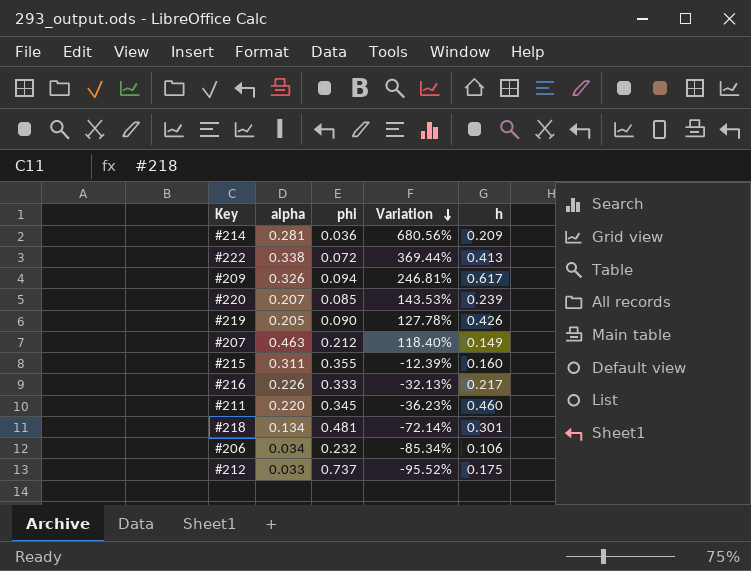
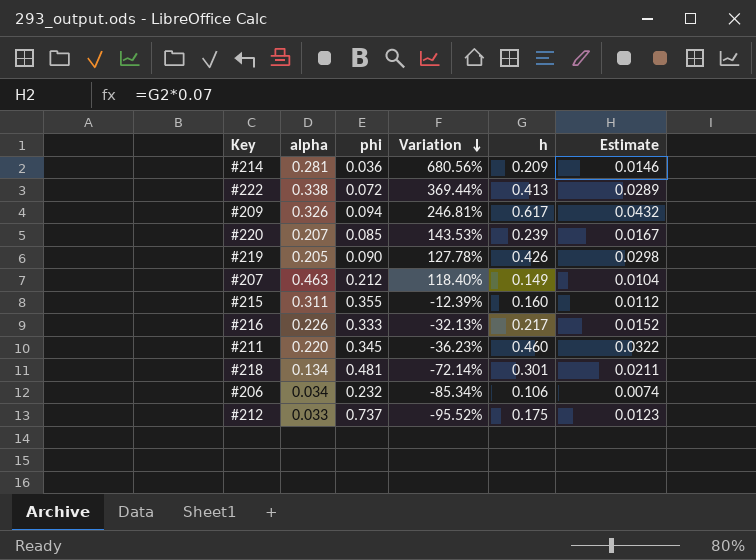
column Estimate | formula: none -> [h] * 0.07

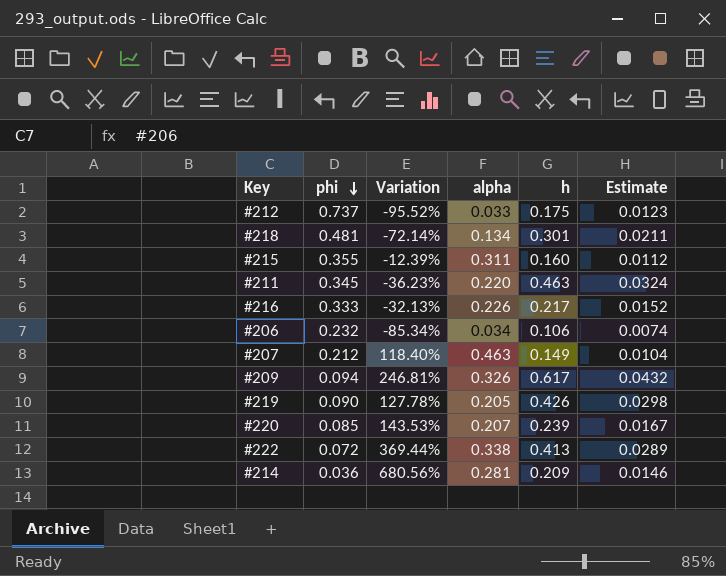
row order: Variation descending -> phi descending
column alpha | position: 2 -> 4
#211 | h: 0.460 -> 0.463
#211 | Estimate: 0.0322 -> 0.0324

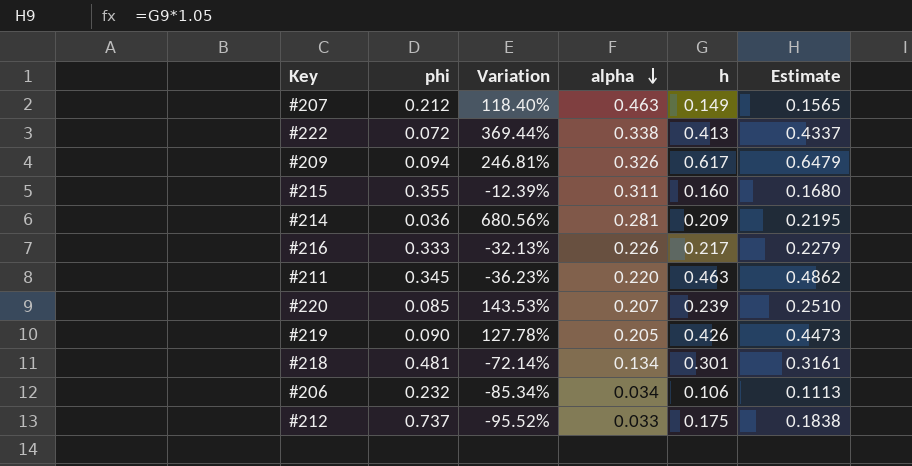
row order: phi descending -> alpha descending
column Estimate | formula: [h] * 0.07 -> [h] * 1.05

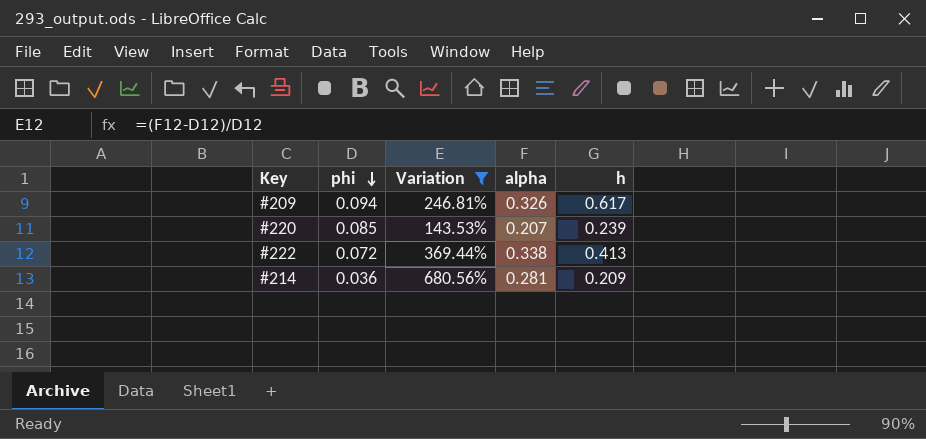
filter: none -> Variation >= 143.53%
row order: alpha descending -> phi descending
column Estimate | formula: [h] * 1.05 -> none

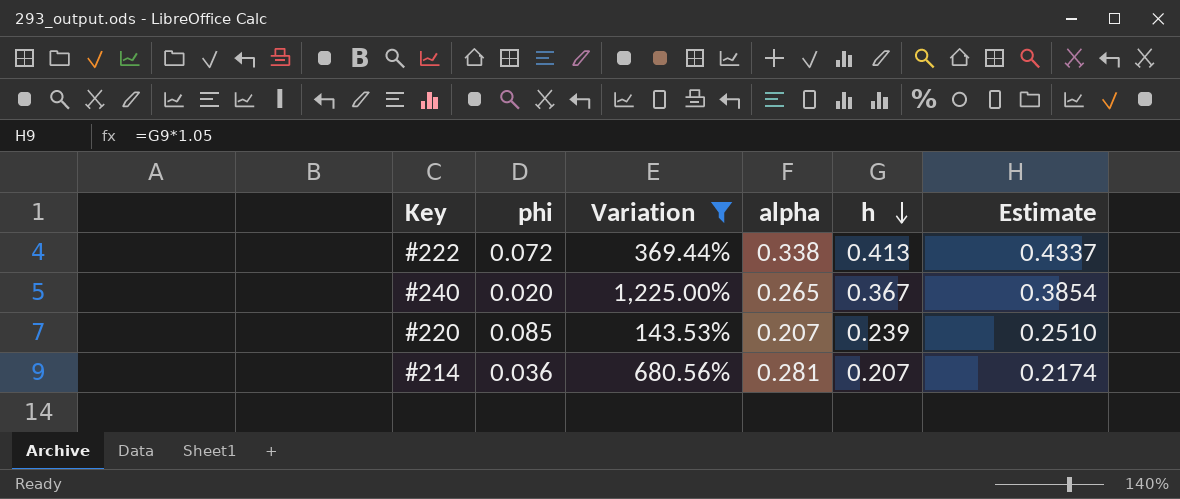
row order: phi descending -> h descending
column Estimate | formula: none -> [h] * 1.05
row #209: 0.094 | 246.81% | 0.326 | 0.617 -> none
row #240: none -> 0.020 | 1,225.00% | 0.265 | 0.367 | 0.3854
#214 | h: 0.209 -> 0.207

